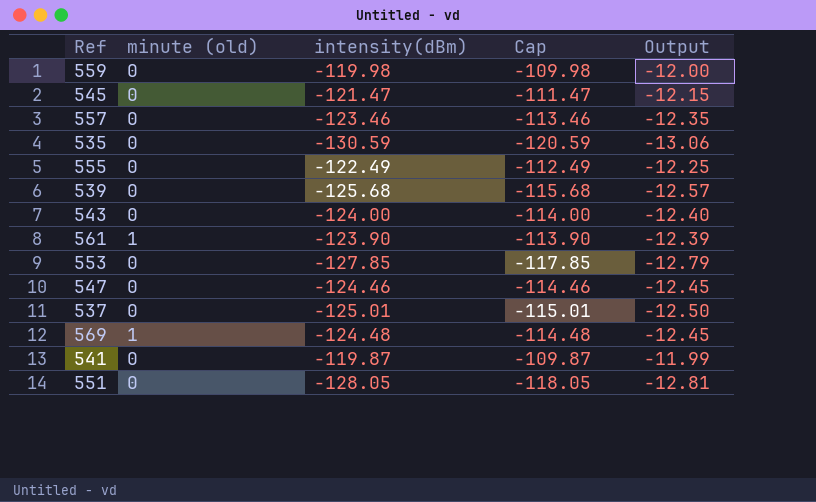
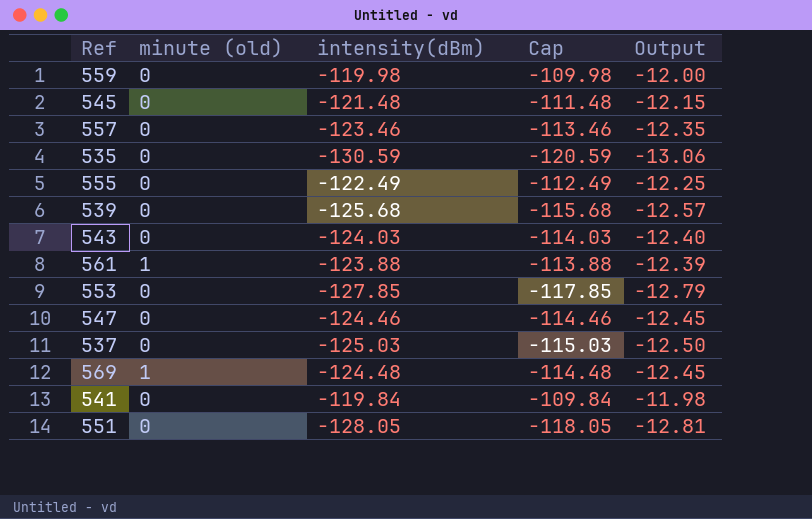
545 | intensity(dBm): -121.47 -> -121.48
545 | Cap: -111.47 -> -111.48
543 | intensity(dBm): -124.00 -> -124.03
543 | Cap: -114.00 -> -114.03
561 | intensity(dBm): -123.90 -> -123.88
561 | Cap: -113.90 -> -113.88
537 | intensity(dBm): -125.01 -> -125.03
537 | Cap: -115.01 -> -115.03
541 | intensity(dBm): -119.87 -> -119.84
541 | Cap: -109.87 -> -109.84
541 | Output: -11.99 -> -11.98

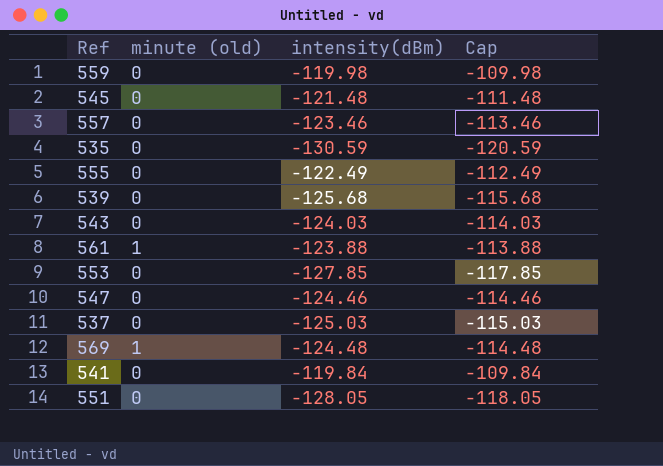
column Output | formula: [intensity(dBm)] * 0.1 -> none

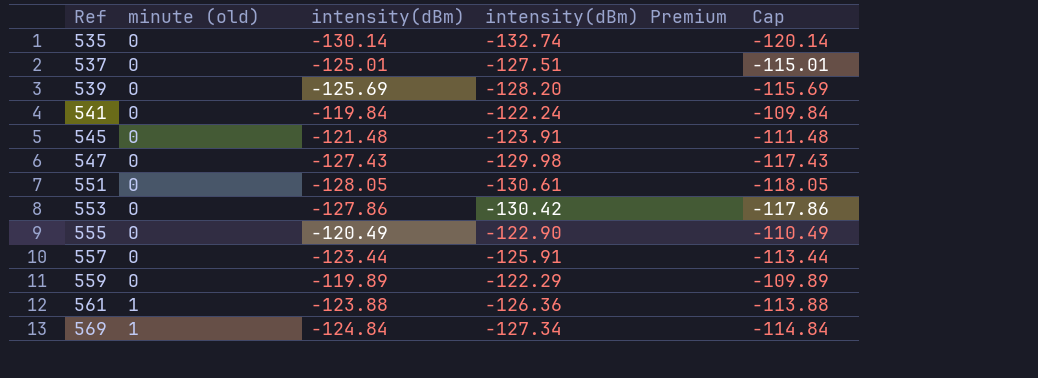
row order: none -> Ref ascending
column intensity(dBm) Premium | formula: none -> [intensity(dBm)] * 1.02
row 543: 0 | -124.03 | -114.03 -> none
535 | intensity(dBm): -130.59 -> -130.14
535 | Cap: -120.59 -> -120.14
537 | intensity(dBm): -125.03 -> -125.01
537 | Cap: -115.03 -> -115.01
539 | intensity(dBm): -125.68 -> -125.69
539 | Cap: -115.68 -> -115.69
547 | intensity(dBm): -124.46 -> -127.43
547 | Cap: -114.46 -> -117.43
553 | intensity(dBm): -127.85 -> -127.86
553 | Cap: -117.85 -> -117.86
555 | intensity(dBm): -122.49 -> -120.49
555 | Cap: -112.49 -> -110.49
557 | intensity(dBm): -123.46 -> -123.44
557 | Cap: -113.46 -> -113.44
559 | intensity(dBm): -119.98 -> -119.89
559 | Cap: -109.98 -> -109.89
569 | intensity(dBm): -124.48 -> -124.84
569 | Cap: -114.48 -> -114.84

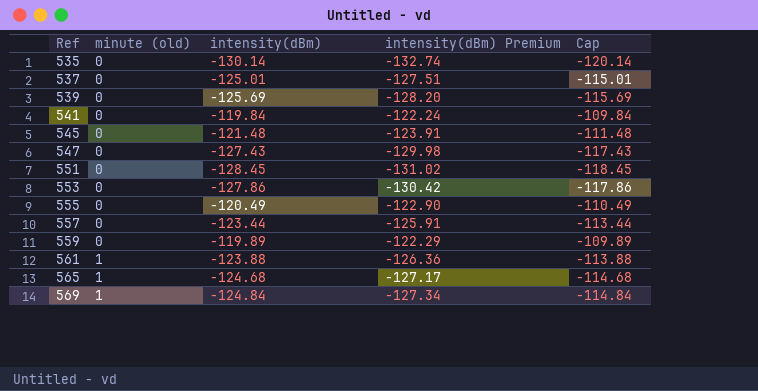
551 | intensity(dBm): -128.05 -> -128.45
551 | intensity(dBm) Premium: -130.61 -> -131.02
551 | Cap: -118.05 -> -118.45
row 565: none -> 1 | -124.68 | -127.17 | -114.68

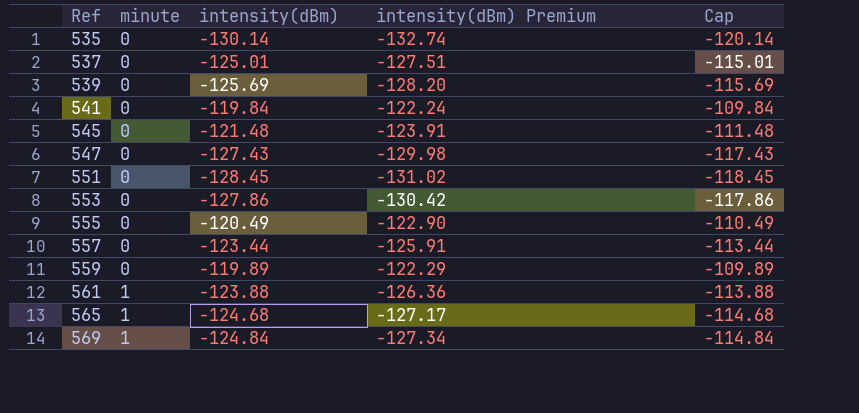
column name: minute (old) -> minute

